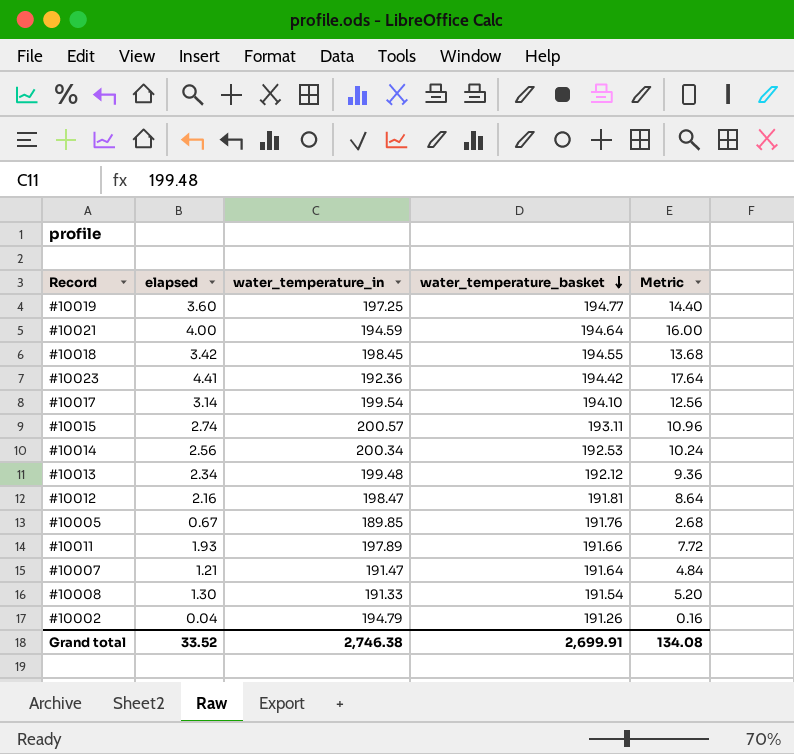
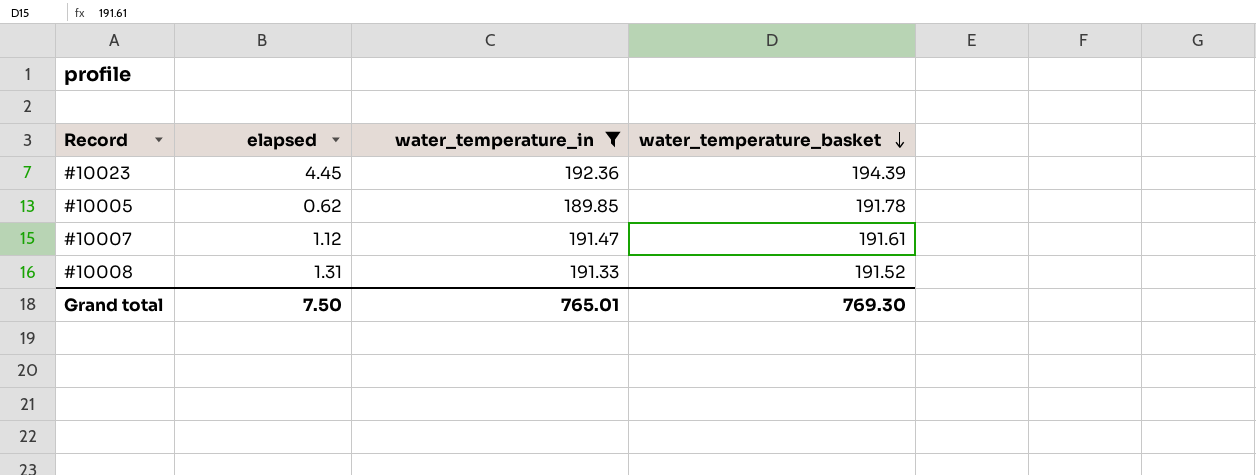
filter: none -> water_temperature_in <= 192.36
column Metric | formula: [elapsed] * 4 -> none
#10023 | elapsed: 4.41 -> 4.45
#10023 | water_temperature_basket: 194.42 -> 194.39
#10005 | elapsed: 0.67 -> 0.62
#10005 | water_temperature_basket: 191.76 -> 191.78
#10007 | elapsed: 1.21 -> 1.12
#10007 | water_temperature_basket: 191.64 -> 191.61
#10008 | elapsed: 1.30 -> 1.31
#10008 | water_temperature_basket: 191.54 -> 191.52
Grand total | elapsed: 33.52 -> 7.50
Grand total | water_temperature_in: 2,746.38 -> 765.01
Grand total | water_temperature_basket: 2,699.91 -> 769.30

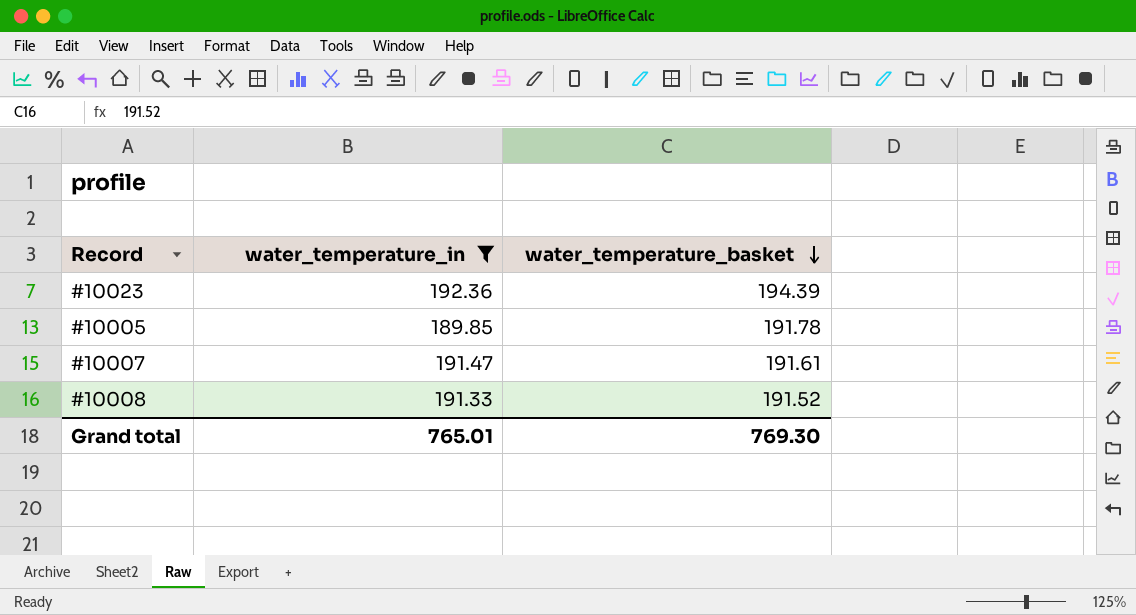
column elapsed | position: 2 -> none

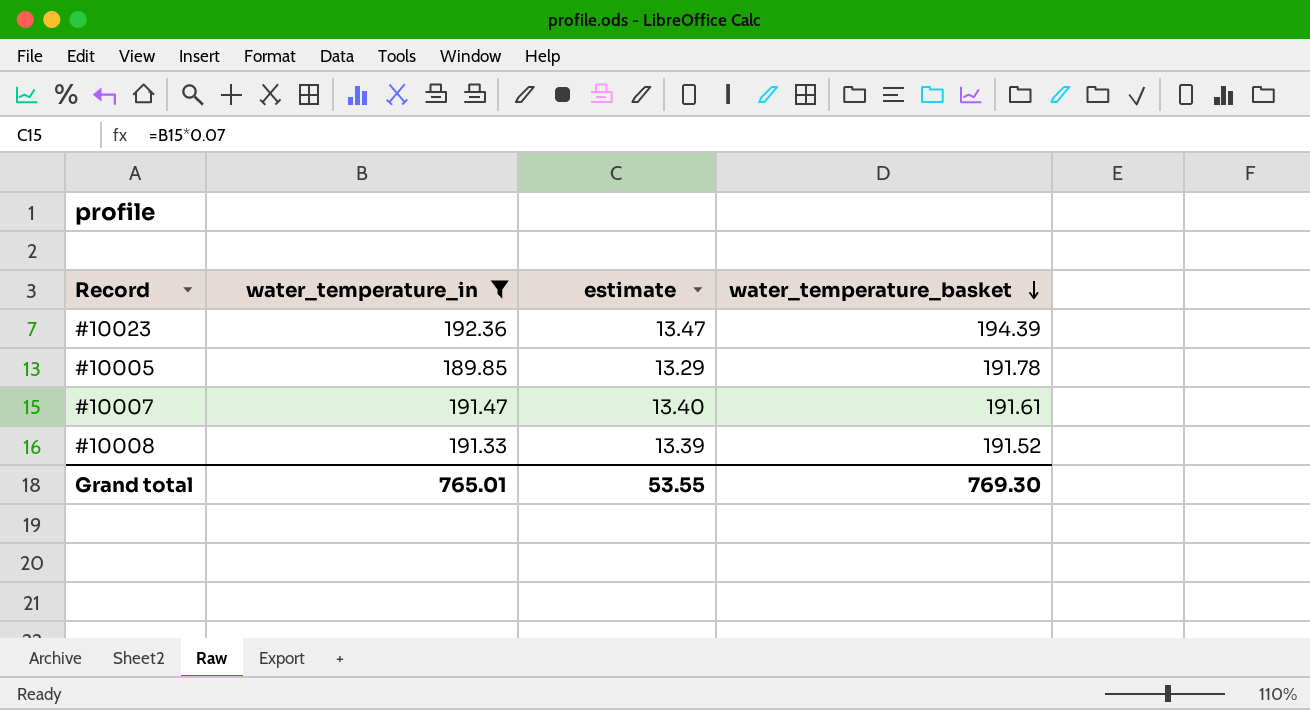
column estimate | formula: none -> [water_temperature_in] * 0.07

